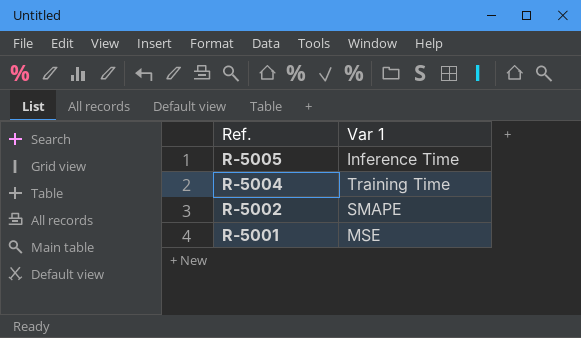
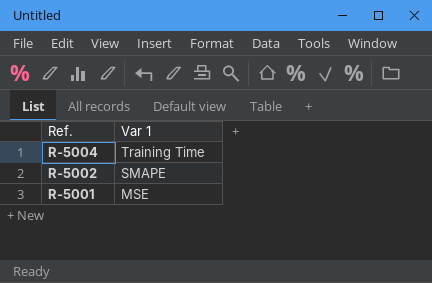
row R-5005: Inference Time -> none

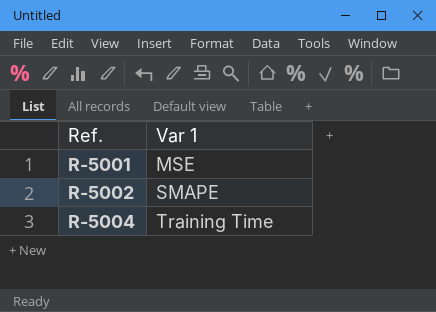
row order: Ref. descending -> Ref. ascending

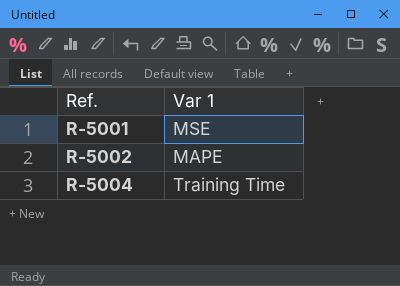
R-5002 | Var 1: SMAPE -> MAPE

